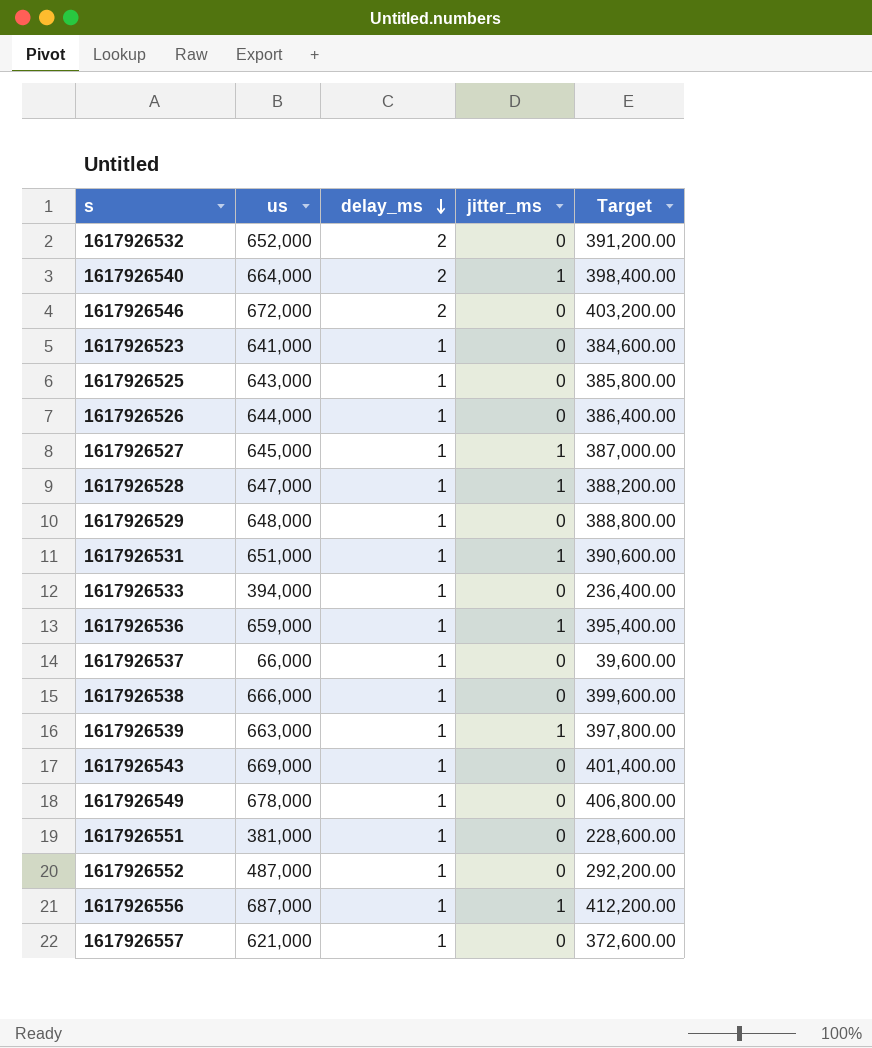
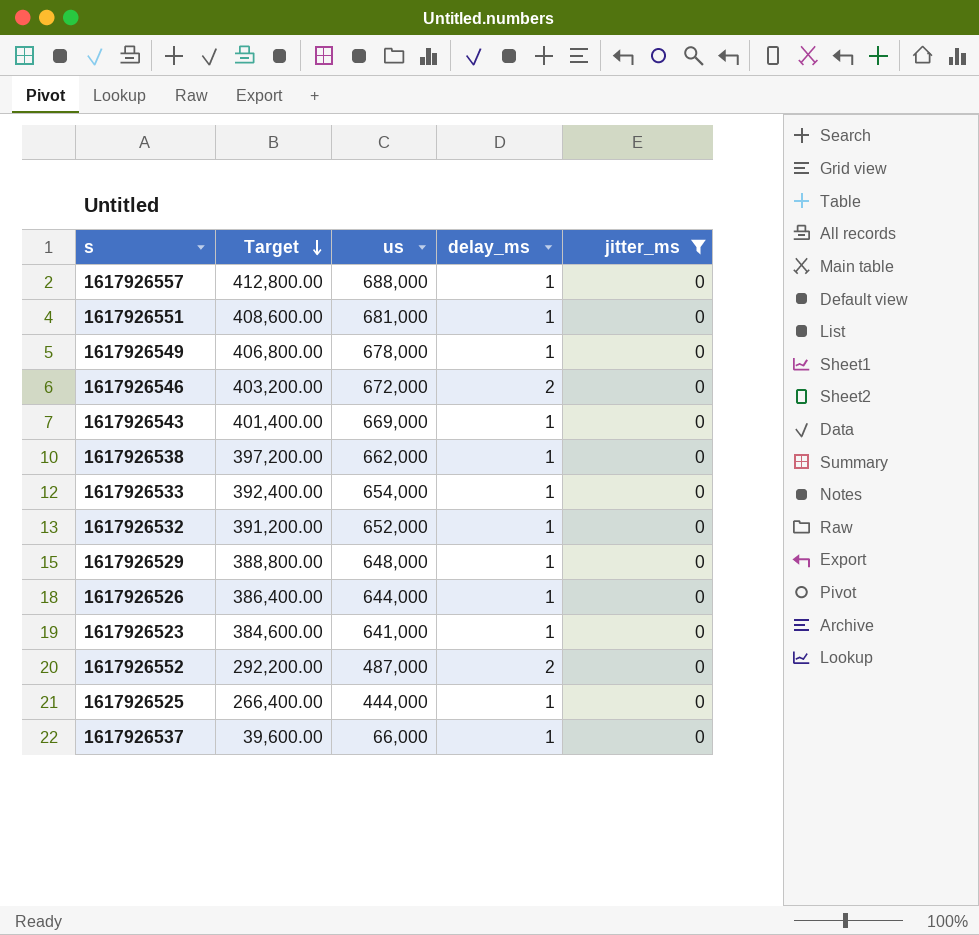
filter: none -> jitter_ms = 0
row order: delay_ms descending -> Target descending
column Target | position: 5 -> 2
1617926557 | Target: 372,600.00 -> 412,800.00
1617926557 | us: 621,000 -> 688,000
1617926551 | Target: 228,600.00 -> 408,600.00
1617926551 | us: 381,000 -> 681,000
1617926538 | Target: 399,600.00 -> 397,200.00
1617926538 | us: 666,000 -> 662,000
1617926533 | Target: 236,400.00 -> 392,400.00
1617926533 | us: 394,000 -> 654,000
1617926532 | delay_ms: 2 -> 1
1617926552 | delay_ms: 1 -> 2
1617926525 | Target: 385,800.00 -> 266,400.00
1617926525 | us: 643,000 -> 444,000

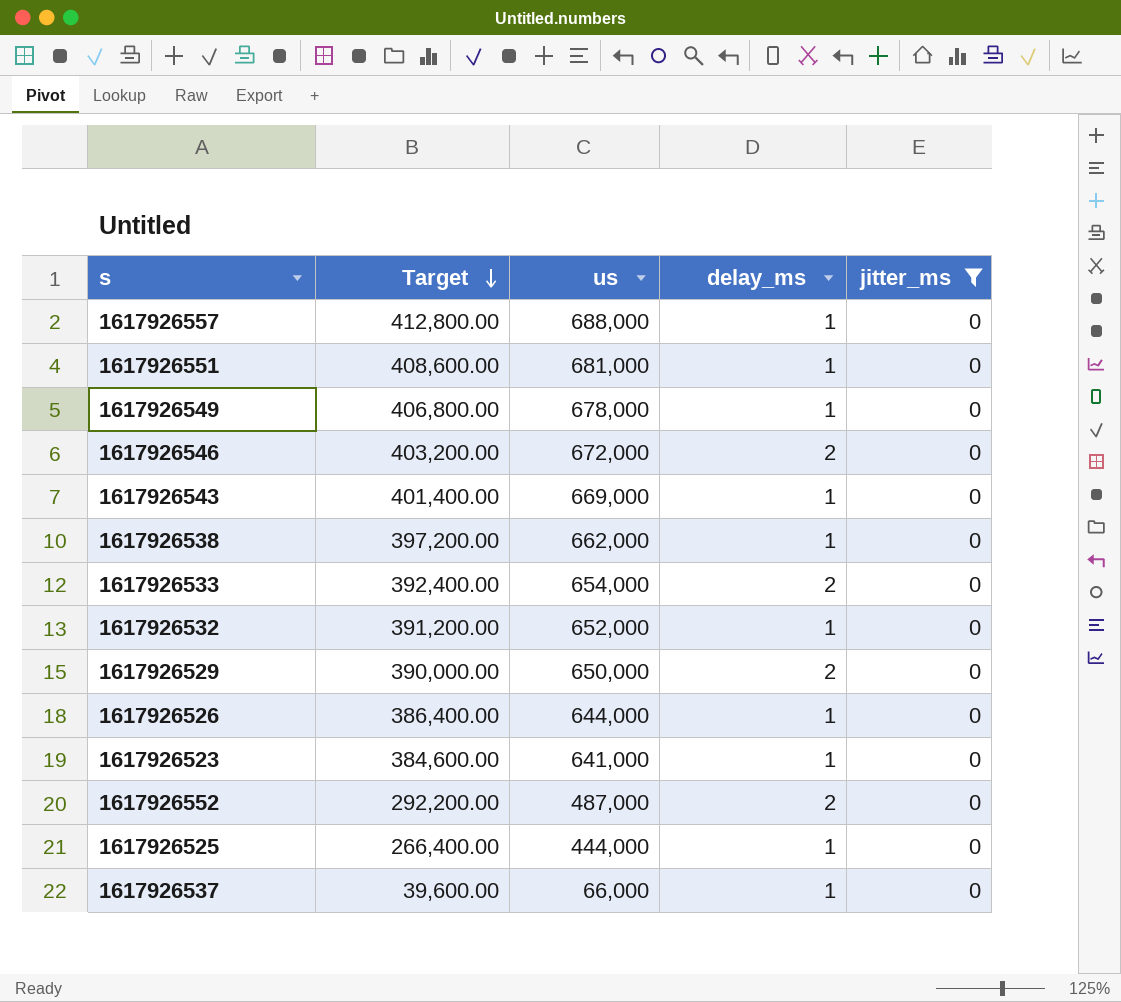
1617926533 | delay_ms: 1 -> 2
1617926529 | Target: 388,800.00 -> 390,000.00
1617926529 | us: 648,000 -> 650,000
1617926529 | delay_ms: 1 -> 2

